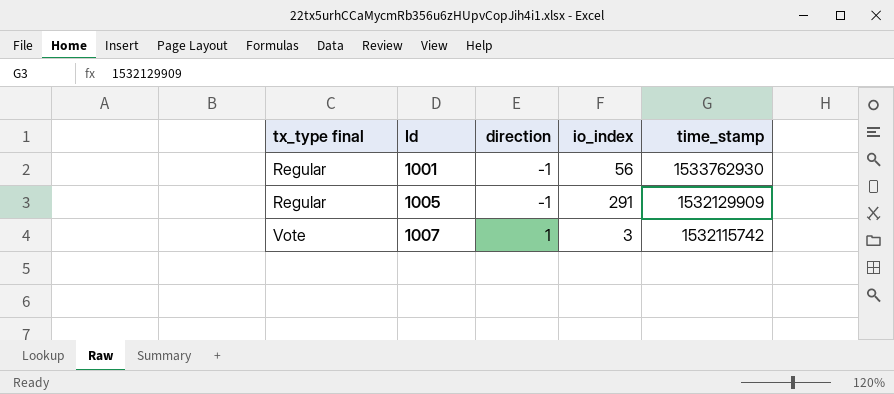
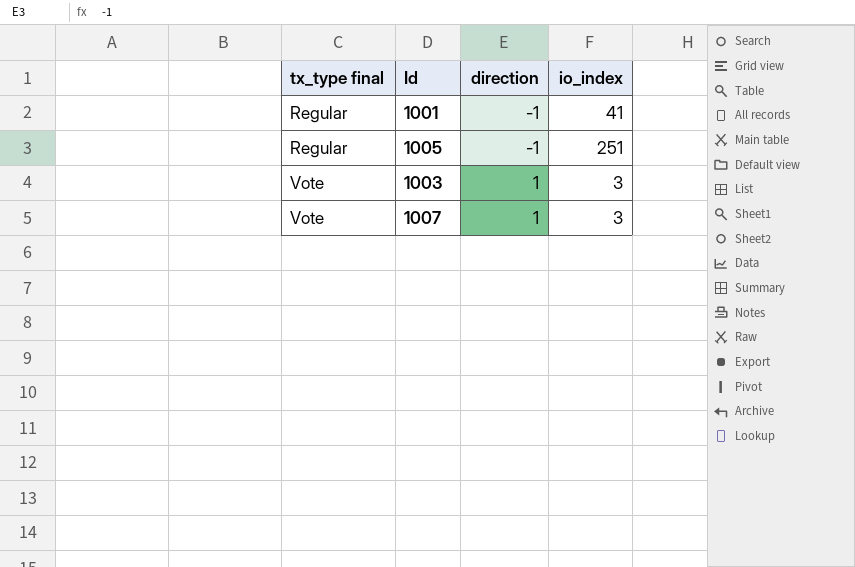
column time_stamp | position: 5 -> none
1001 | io_index: 56 -> 41
1005 | io_index: 291 -> 251
row 1003: none -> Vote | 1 | 3

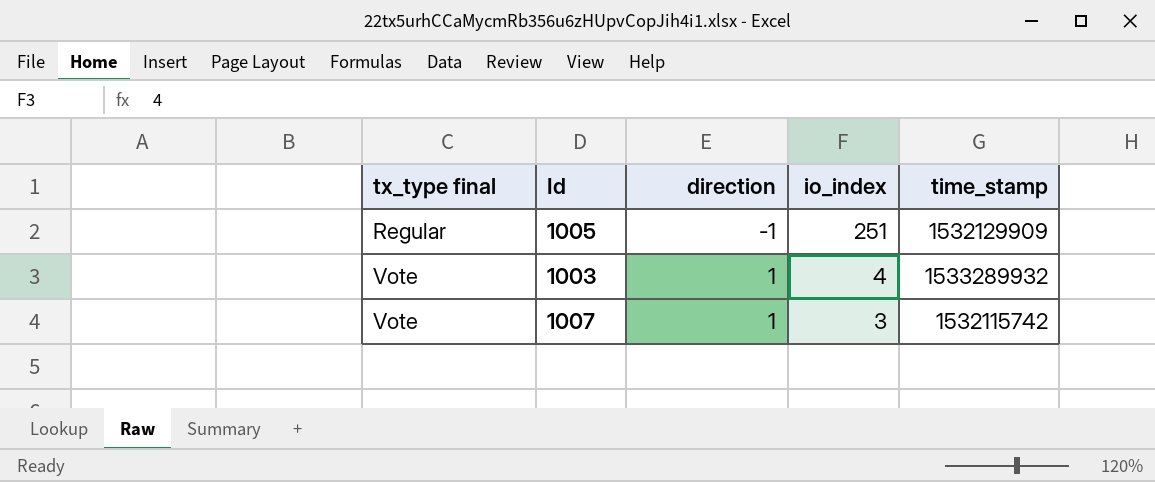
column time_stamp | position: none -> 5
row 1001: Regular | -1 | 41 -> none
1003 | io_index: 3 -> 4

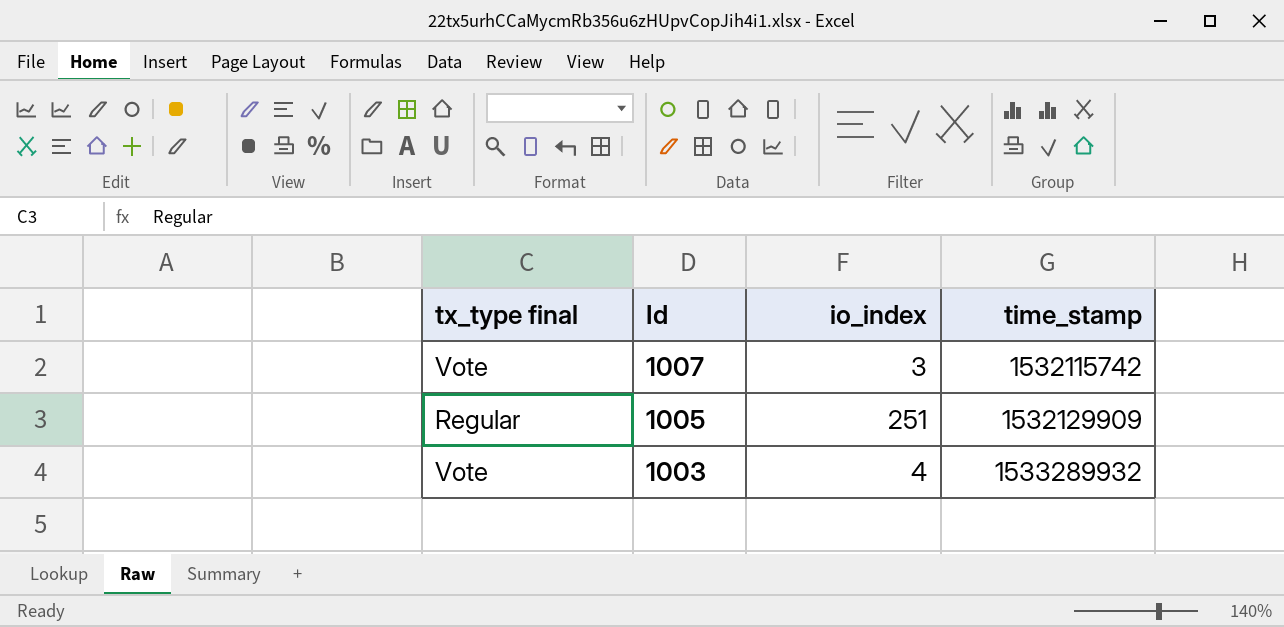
row order: tx_type final ascending -> Id descending
column direction | position: 3 -> none

